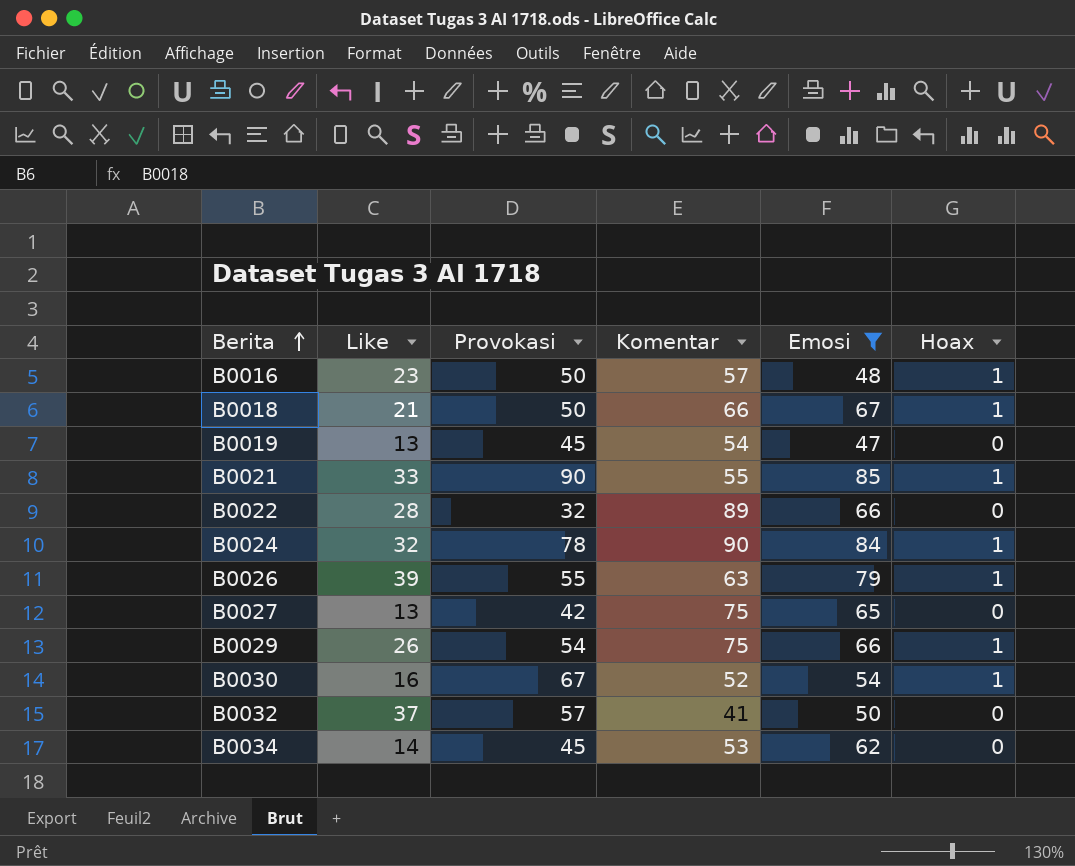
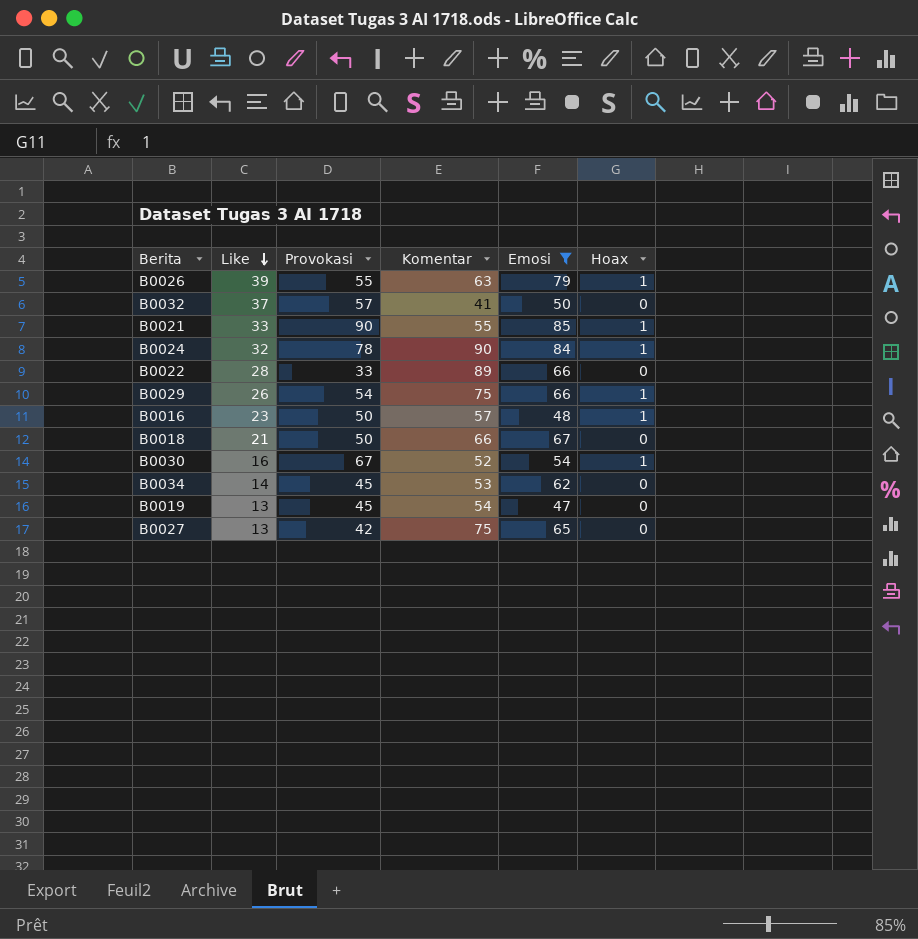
row order: Berita ascending -> Like descending
B0022 | Provokasi: 32 -> 33
B0018 | Hoax: 1 -> 0

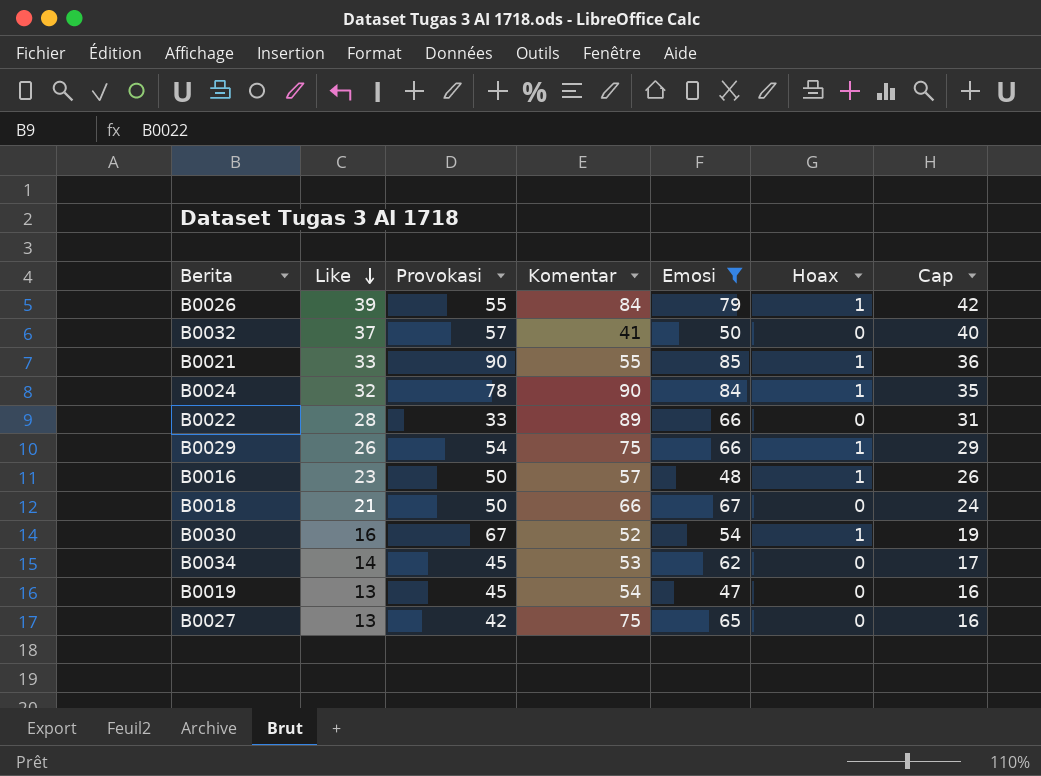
column Cap | formula: none -> [Like] + 3
B0026 | Komentar: 63 -> 84

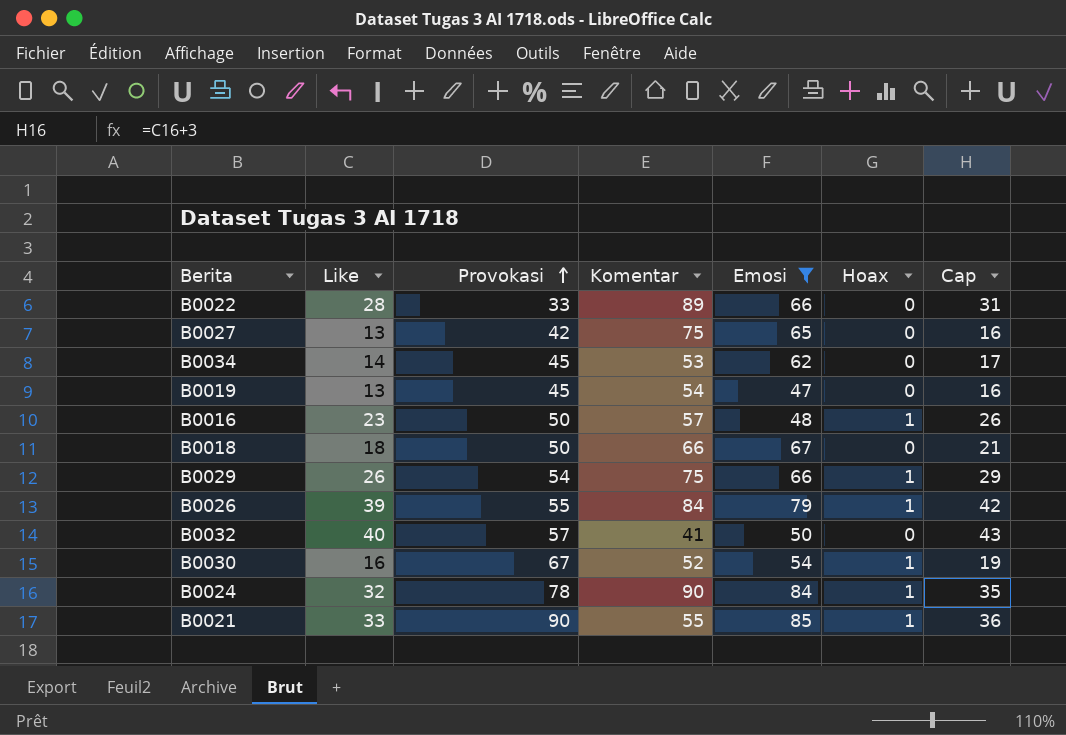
row order: Like descending -> Provokasi ascending
B0018 | Like: 21 -> 18
B0018 | Cap: 24 -> 21
B0032 | Like: 37 -> 40
B0032 | Cap: 40 -> 43

